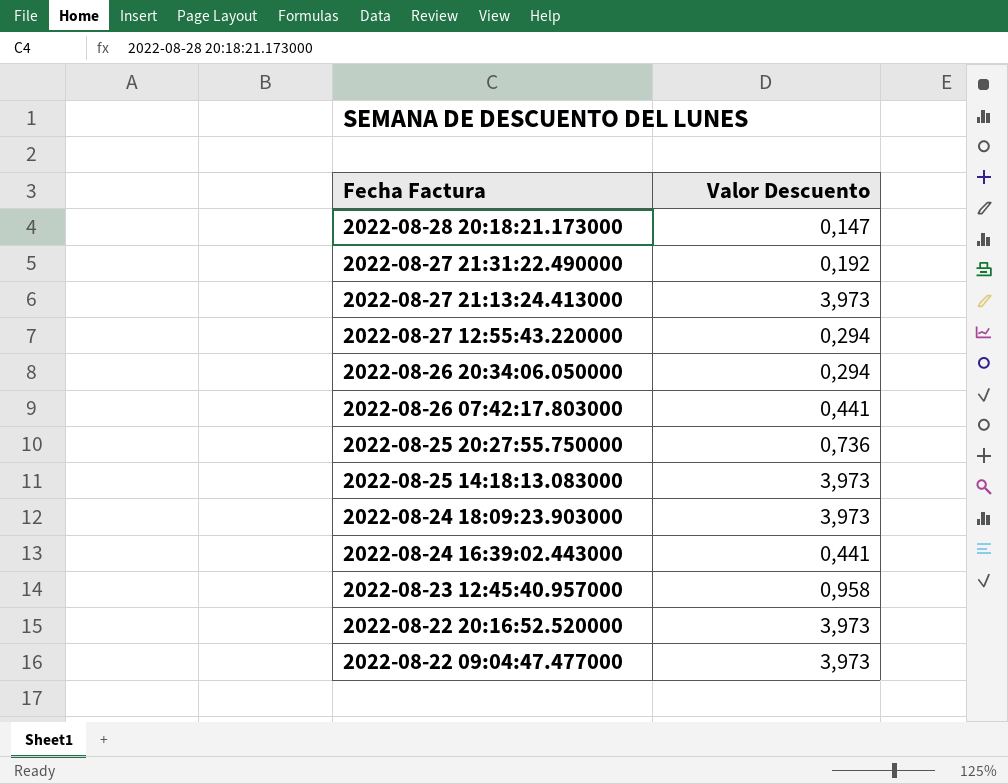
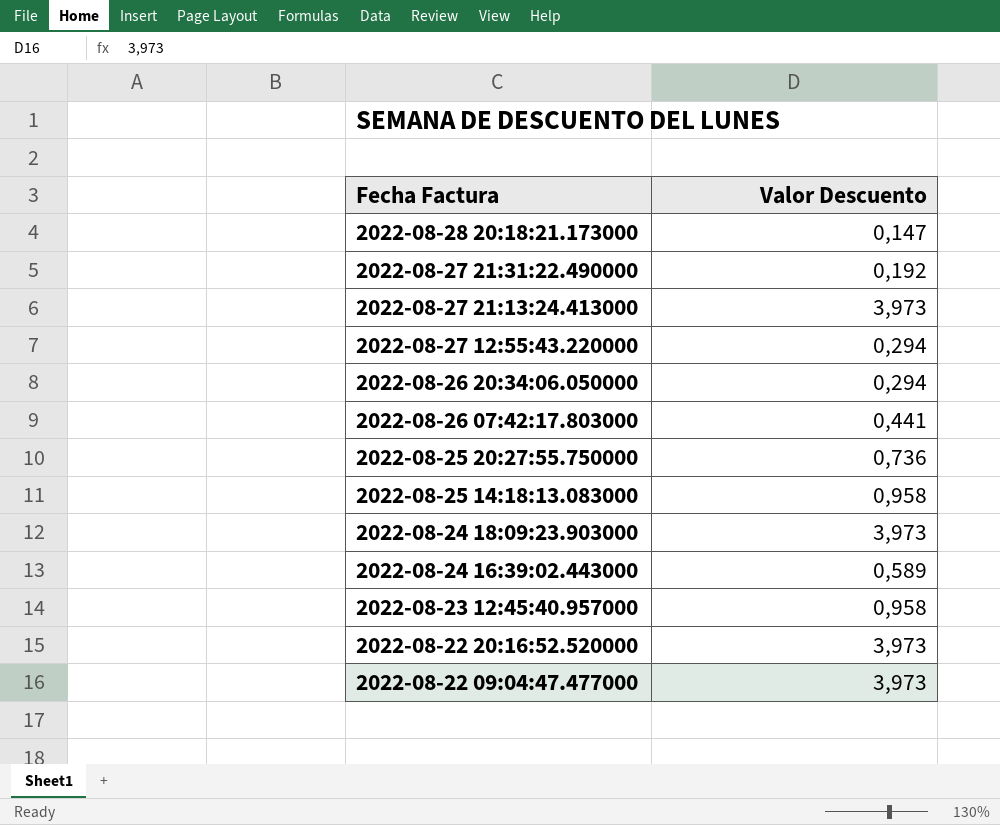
2022-08-25 14:18:13.083000 | Valor Descuento: 3,973 -> 0,958
2022-08-24 16:39:02.443000 | Valor Descuento: 0,441 -> 0,589

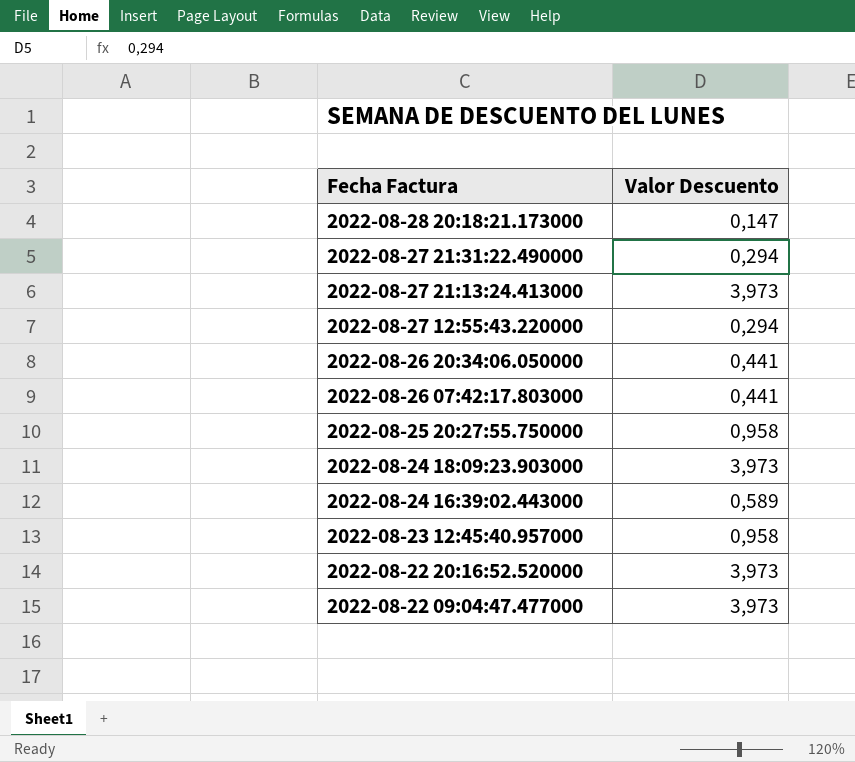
row 2022-08-25 14:18:13.083000: 0,958 -> none
2022-08-27 21:31:22.490000 | Valor Descuento: 0,192 -> 0,294
2022-08-26 20:34:06.050000 | Valor Descuento: 0,294 -> 0,441
2022-08-25 20:27:55.750000 | Valor Descuento: 0,736 -> 0,958

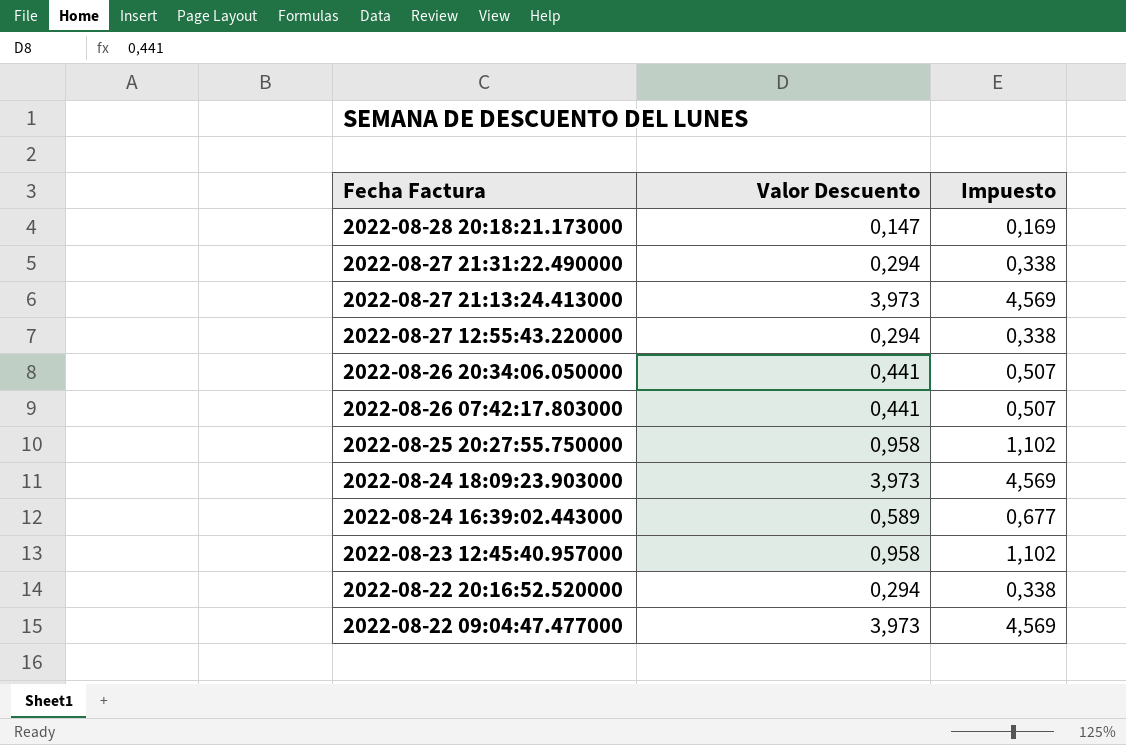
column Impuesto | formula: none -> [Valor Descuento] * 1,15
2022-08-22 20:16:52.520000 | Valor Descuento: 3,973 -> 0,294

